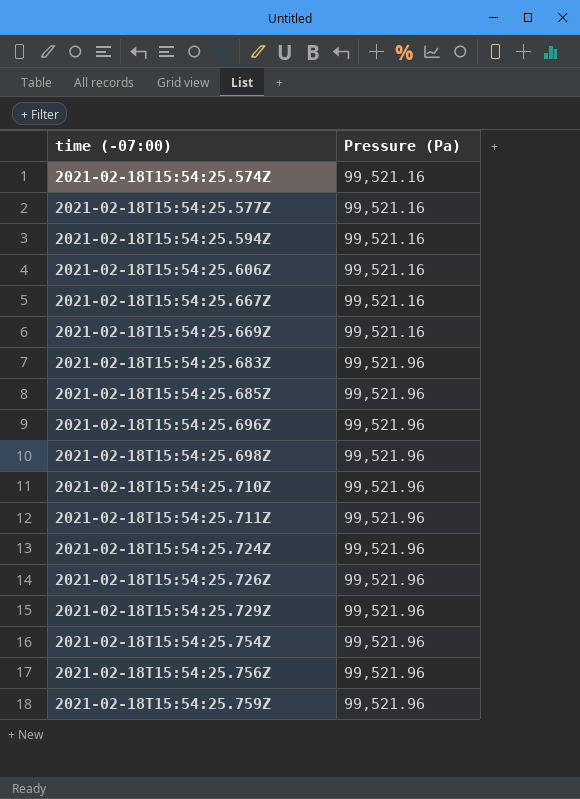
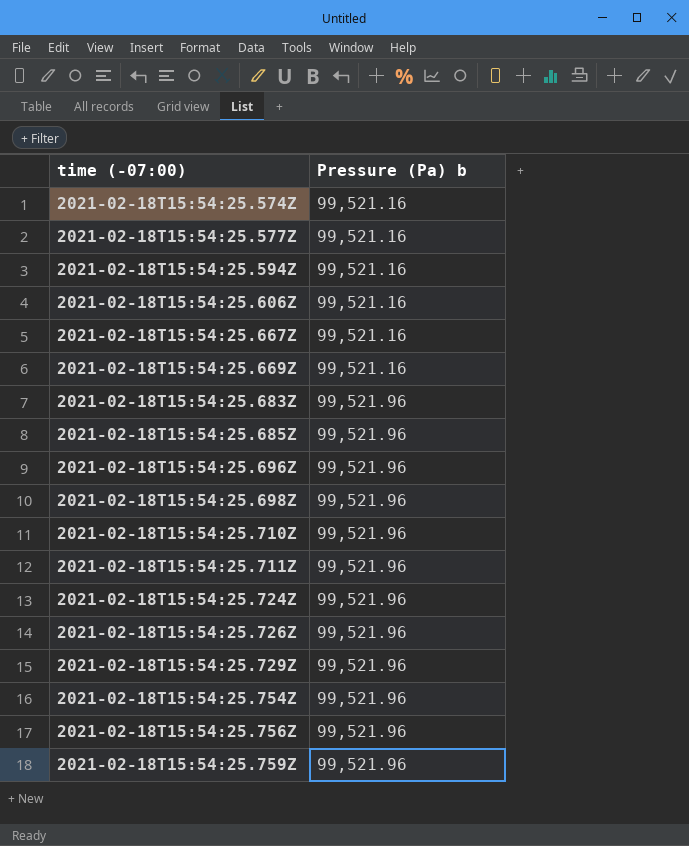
column name: Pressure (Pa) -> Pressure (Pa) b

